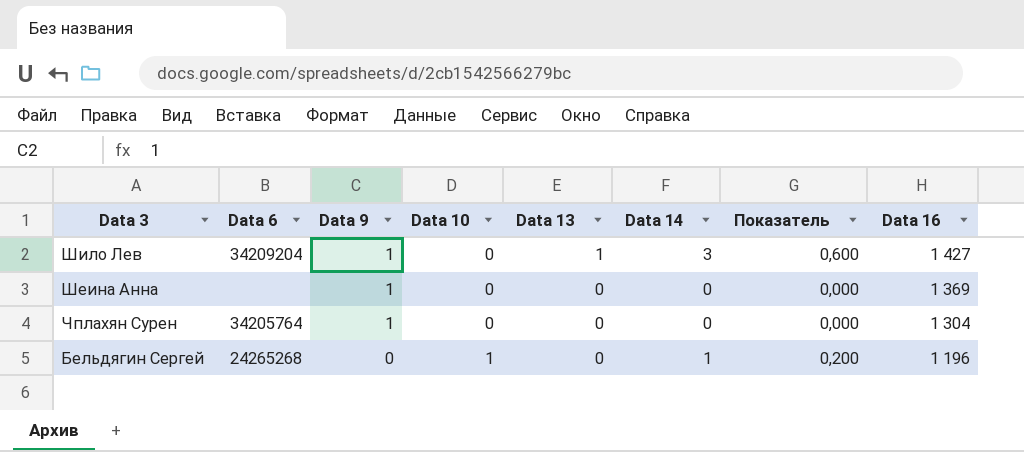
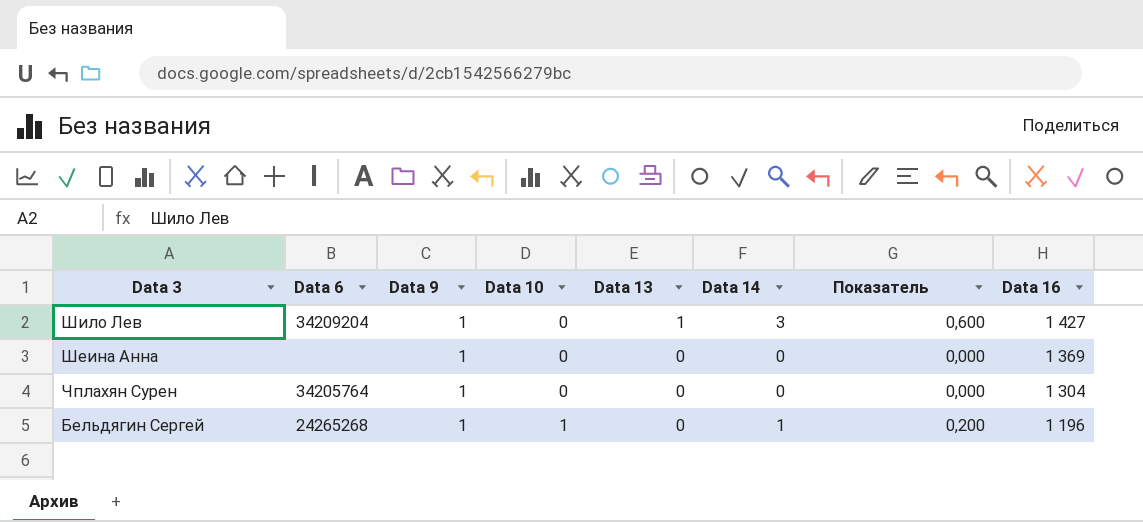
Бельдягин Сергей | Data 9: 0 -> 1

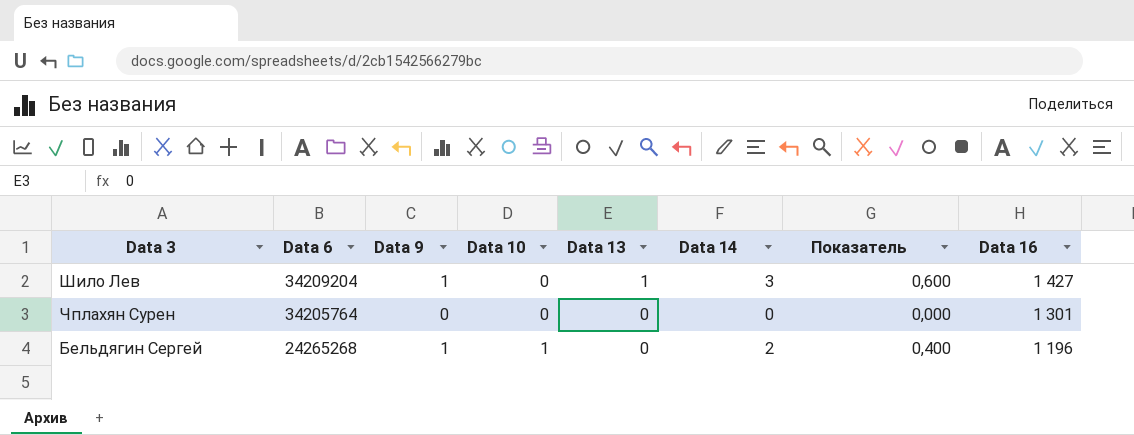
row Шеина Анна: none | 1 | 0 | 0 | 0 | 0,000 | 1 369 -> none
Чплахян Сурен | Data 9: 1 -> 0
Чплахян Сурен | Data 16: 1 304 -> 1 301
Бельдягин Сергей | Data 14: 1 -> 2
Бельдягин Сергей | Показатель: 0,200 -> 0,400

